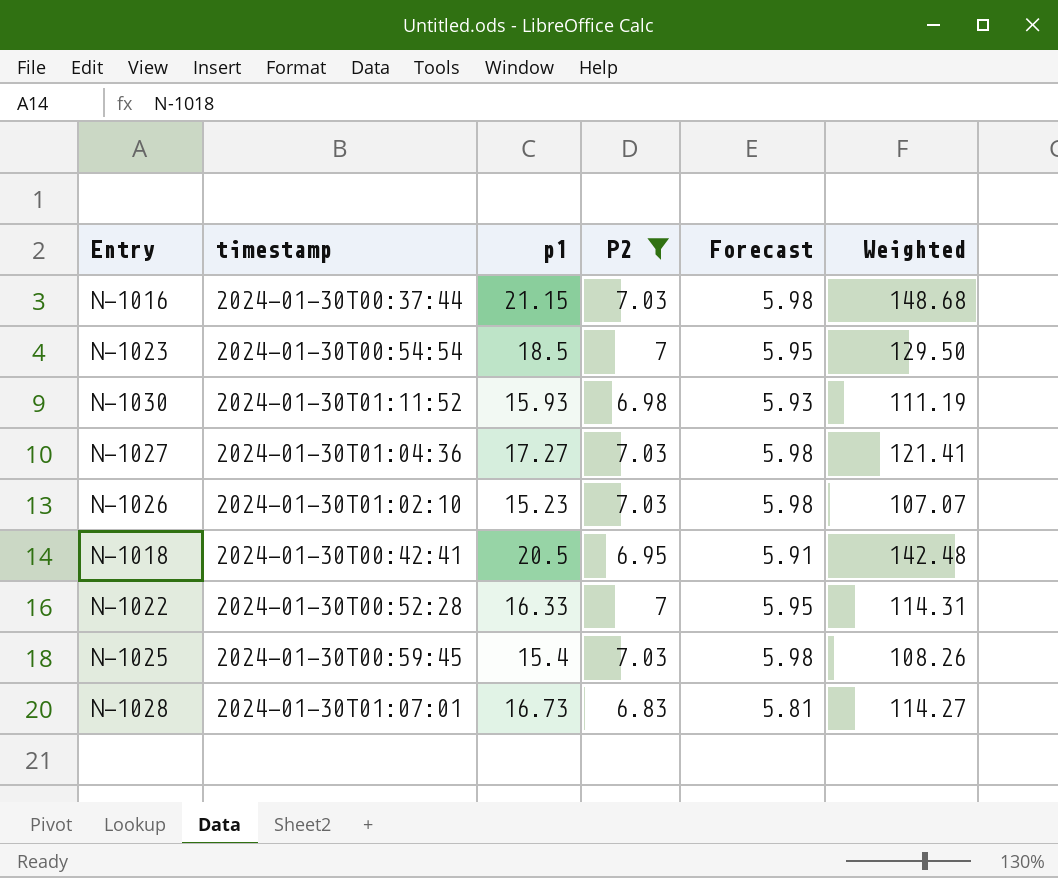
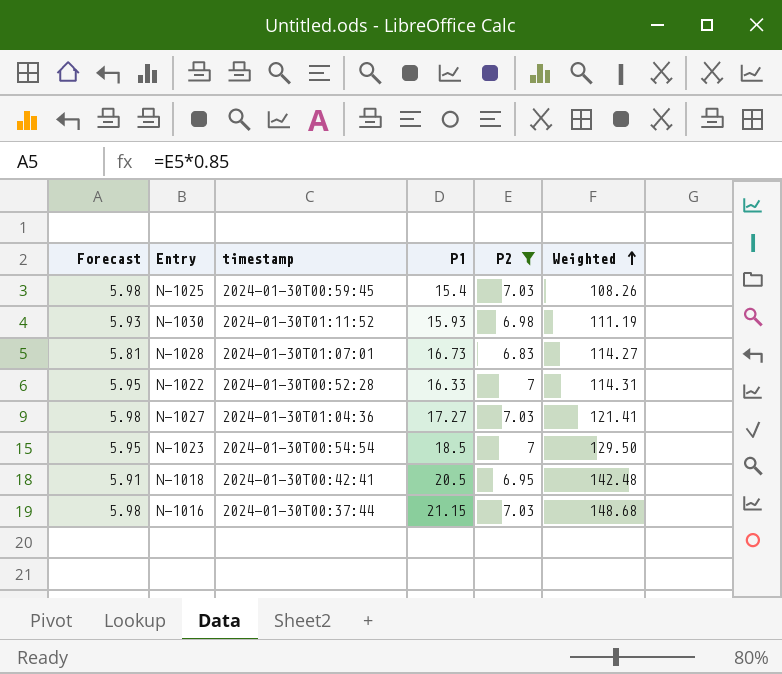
row order: none -> Weighted ascending
column Forecast | position: 5 -> 1
column name: p1 -> P1
row N-1026: 2024-01-30T01:02:10 | 15.23 | 7.03 | 5.98 | 107.07 -> none

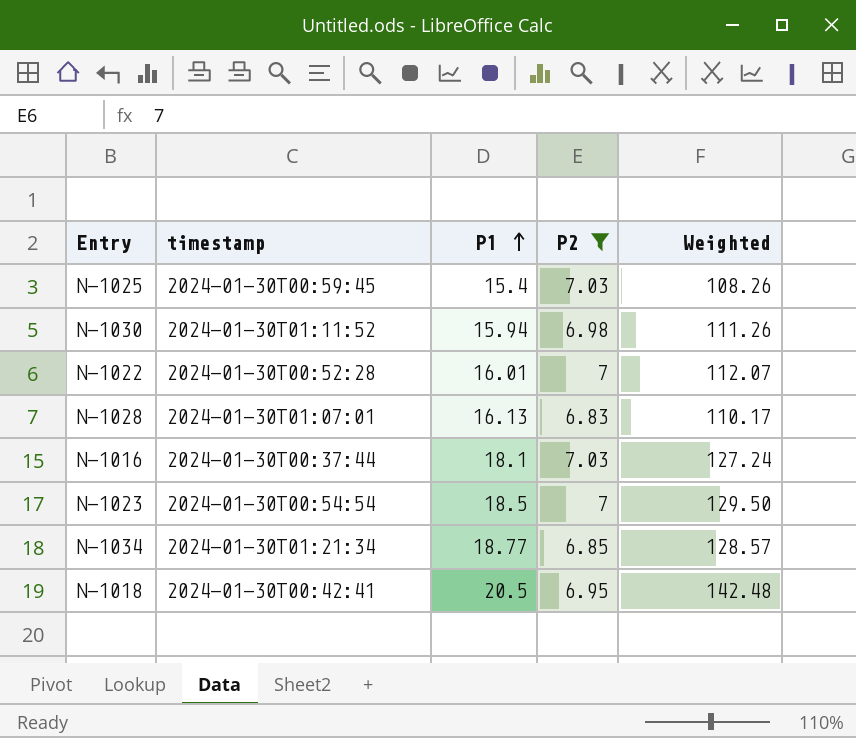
row order: Weighted ascending -> P1 ascending
column Forecast | formula: [P2] * 0.85 -> none
row N-1027: 5.98 | 2024-01-30T01:04:36 | 17.27 | 7.03 | 121.41 -> none
N-1030 | P1: 15.93 -> 15.94
N-1030 | Weighted: 111.19 -> 111.26
N-1022 | P1: 16.33 -> 16.01
N-1022 | Weighted: 114.31 -> 112.07
N-1028 | P1: 16.73 -> 16.13
N-1028 | Weighted: 114.27 -> 110.17
N-1016 | P1: 21.15 -> 18.1
N-1016 | Weighted: 148.68 -> 127.24
row N-1034: none -> 2024-01-30T01:21:34 | 18.77 | 6.85 | 128.57

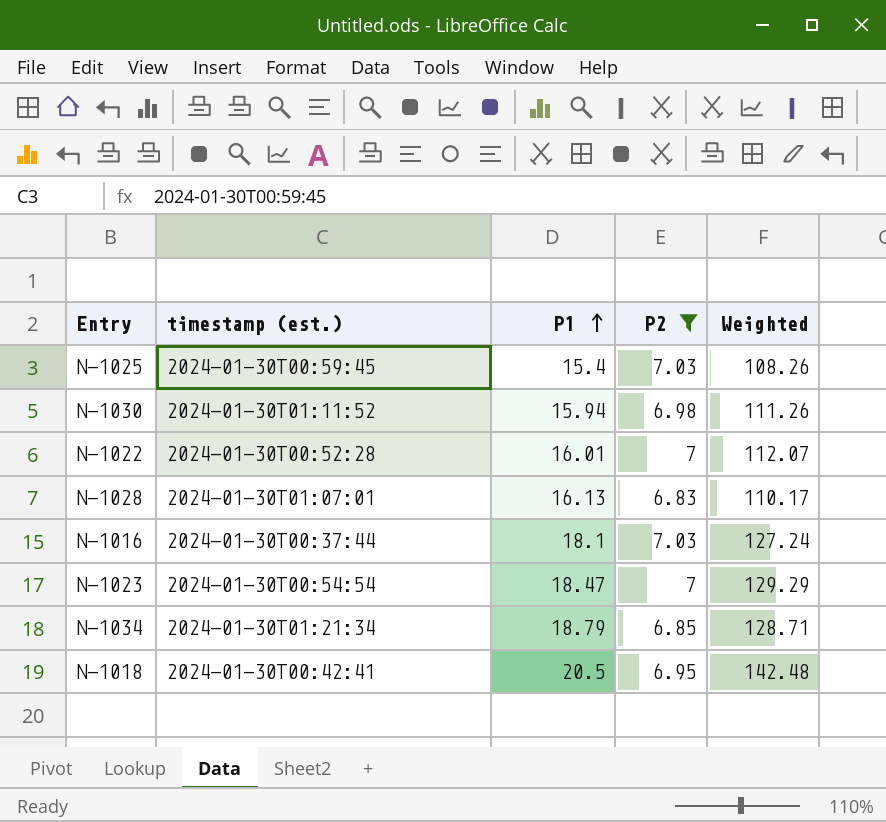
column name: timestamp -> timestamp (est.)
N-1023 | P1: 18.5 -> 18.47
N-1023 | Weighted: 129.50 -> 129.29
N-1034 | P1: 18.77 -> 18.79
N-1034 | Weighted: 128.57 -> 128.71

